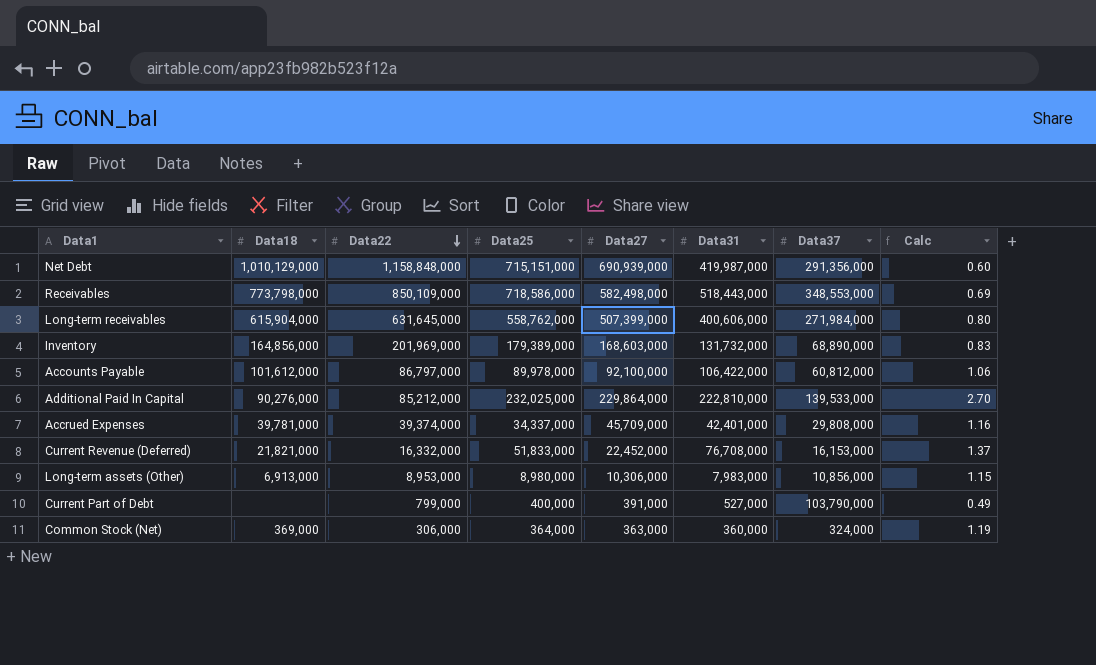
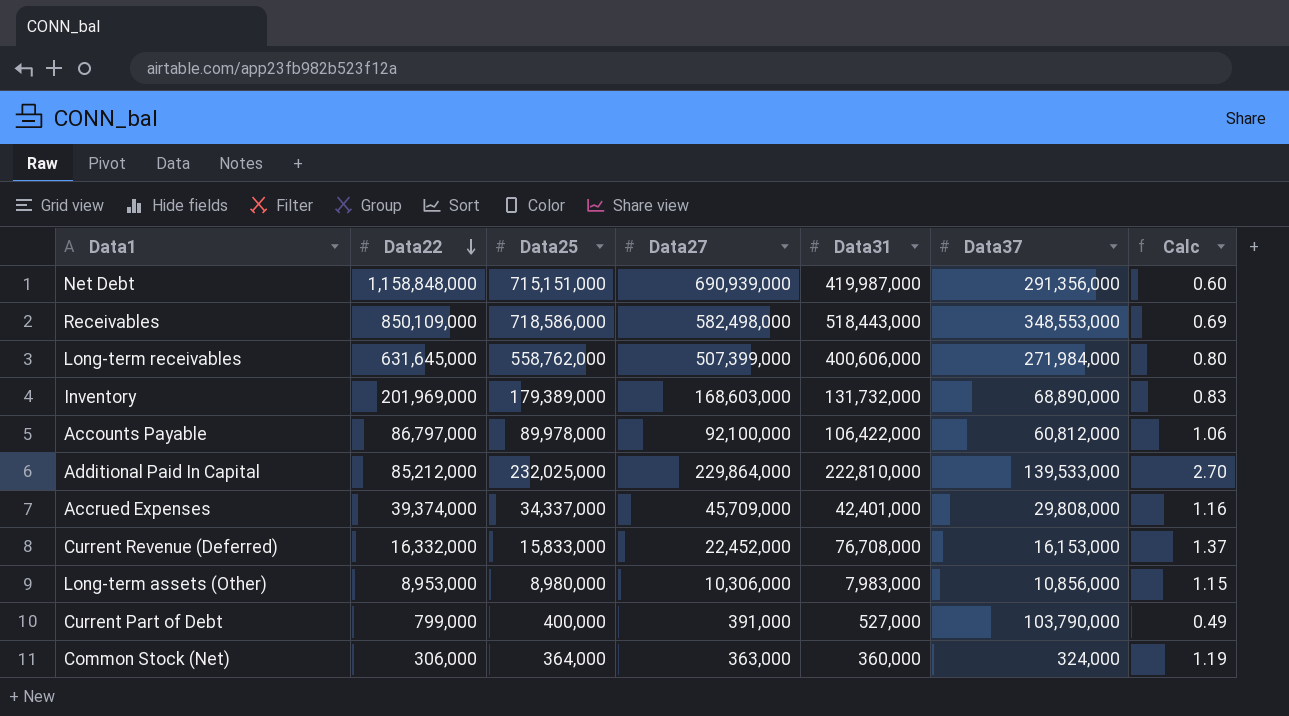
column Data18 | position: 2 -> none
Current Revenue (Deferred) | Data25: 51,833,000 -> 15,833,000

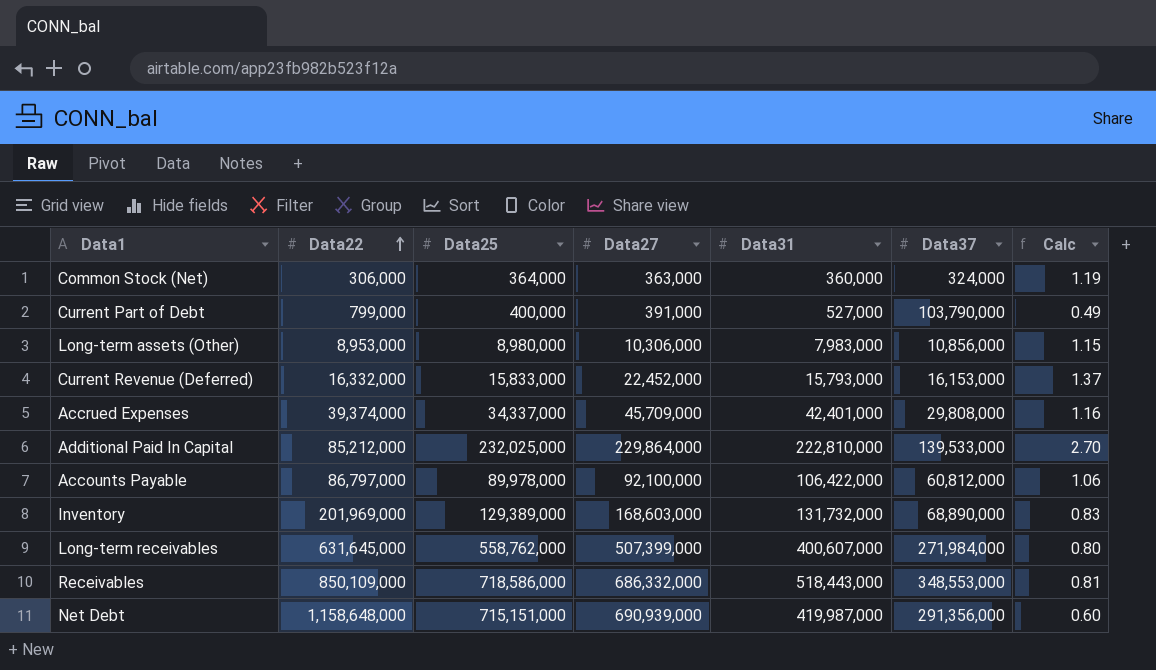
row order: Data22 descending -> Data22 ascending
Current Revenue (Deferred) | Data31: 76,708,000 -> 15,793,000
Inventory | Data25: 179,389,000 -> 129,389,000
Long-term receivables | Data31: 400,606,000 -> 400,607,000
Receivables | Data27: 582,498,000 -> 686,332,000
Receivables | Calc: 0.69 -> 0.81
Net Debt | Data22: 1,158,848,000 -> 1,158,648,000

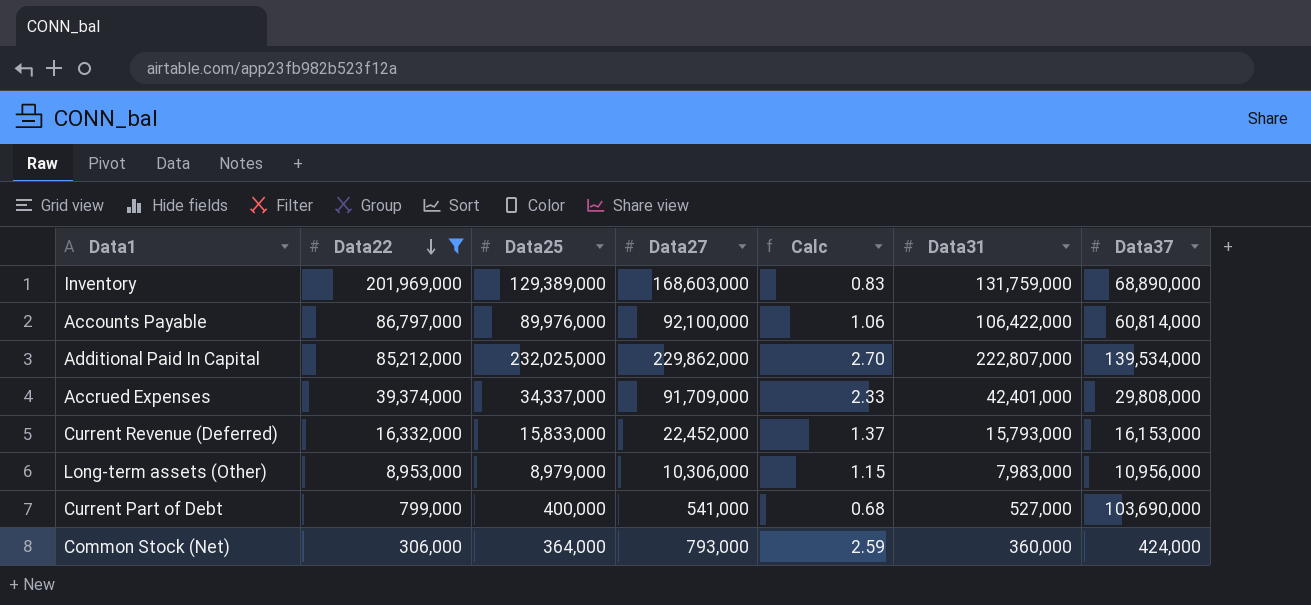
filter: none -> Data22 <= 201,969,000
row order: Data22 ascending -> Data22 descending
column Calc | position: 7 -> 5
Inventory | Data31: 131,732,000 -> 131,759,000
Accounts Payable | Data25: 89,978,000 -> 89,976,000
Accounts Payable | Data37: 60,812,000 -> 60,814,000
Additional Paid In Capital | Data27: 229,864,000 -> 229,862,000
Additional Paid In Capital | Data31: 222,810,000 -> 222,807,000
Additional Paid In Capital | Data37: 139,533,000 -> 139,534,000
Accrued Expenses | Data27: 45,709,000 -> 91,709,000
Accrued Expenses | Calc: 1.16 -> 2.33
Long-term assets (Other) | Data25: 8,980,000 -> 8,979,000
Long-term assets (Other) | Data37: 10,856,000 -> 10,956,000
Current Part of Debt | Data27: 391,000 -> 541,000
Current Part of Debt | Calc: 0.49 -> 0.68
Current Part of Debt | Data37: 103,790,000 -> 103,690,000
Common Stock (Net) | Data27: 363,000 -> 793,000
Common Stock (Net) | Calc: 1.19 -> 2.59
Common Stock (Net) | Data37: 324,000 -> 424,000

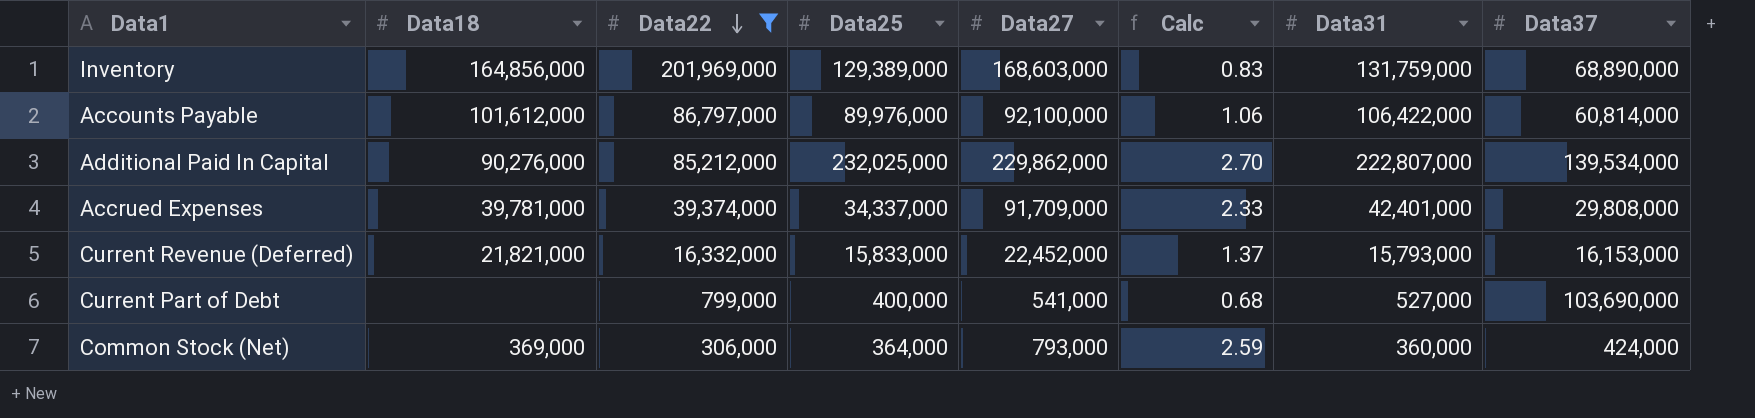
column Data18 | position: none -> 2
row Long-term assets (Other): 8,953,000 | 8,979,000 | 10,306,000 | 1.15 | 7,983,000 | 10,956,000 -> none

